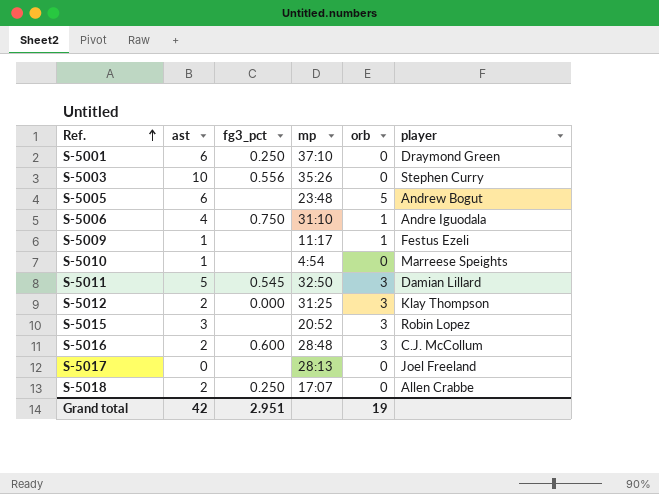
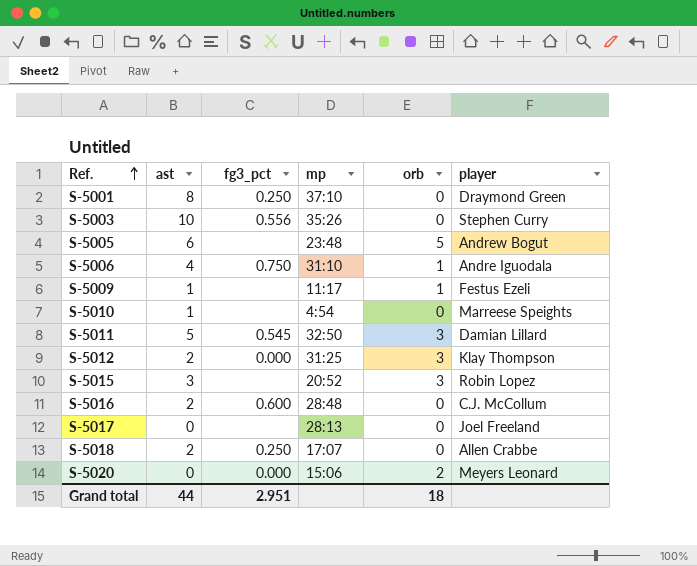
S-5001 | ast: 6 -> 8
S-5016 | orb: 3 -> 0
row S-5020: none -> 0 | 0.000 | 15:06 | 2 | Meyers Leonard
Grand total | ast: 42 -> 44
Grand total | orb: 19 -> 18

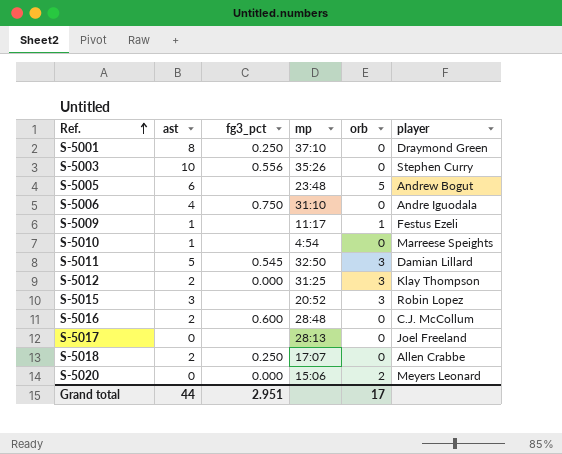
S-5006 | orb: 1 -> 0
Grand total | orb: 18 -> 17

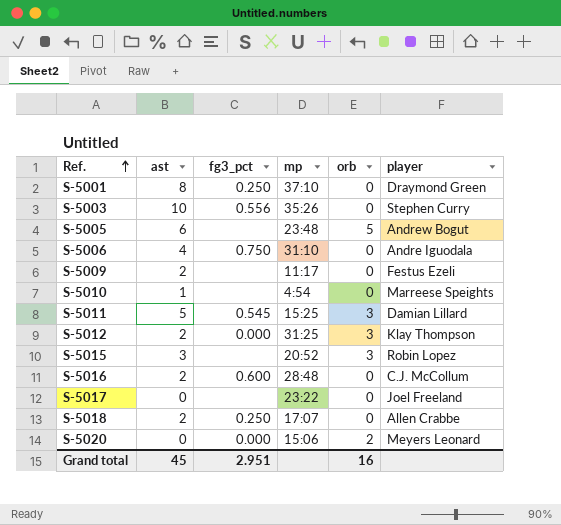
S-5009 | ast: 1 -> 2
S-5009 | orb: 1 -> 0
S-5011 | mp: 32:50 -> 15:25
S-5017 | mp: 28:13 -> 23:22
Grand total | ast: 44 -> 45
Grand total | orb: 17 -> 16

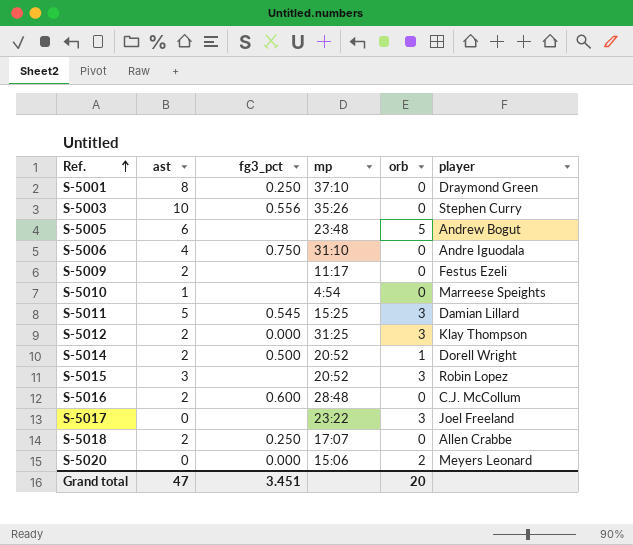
row S-5014: none -> 2 | 0.500 | 20:52 | 1 | Dorell Wright
S-5017 | orb: 0 -> 3
Grand total | ast: 45 -> 47
Grand total | fg3_pct: 2.951 -> 3.451
Grand total | orb: 16 -> 20

